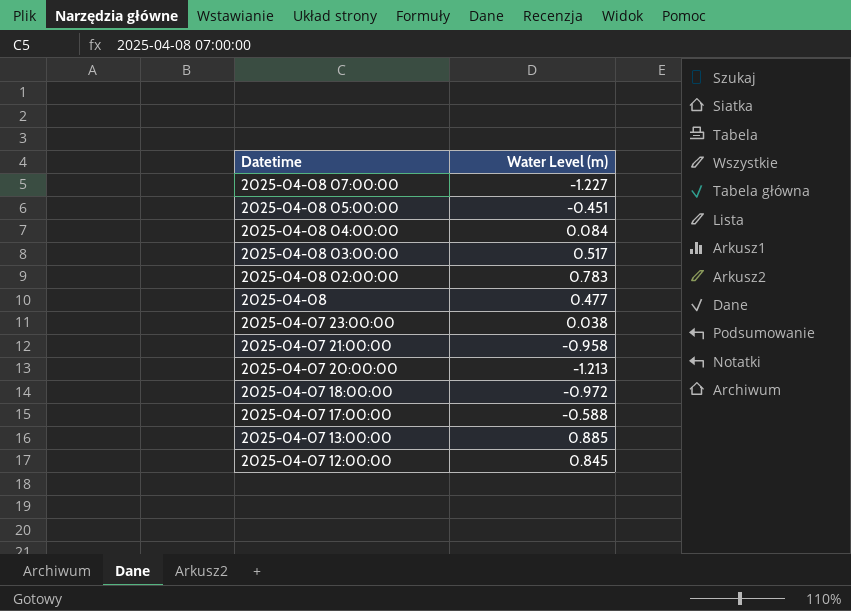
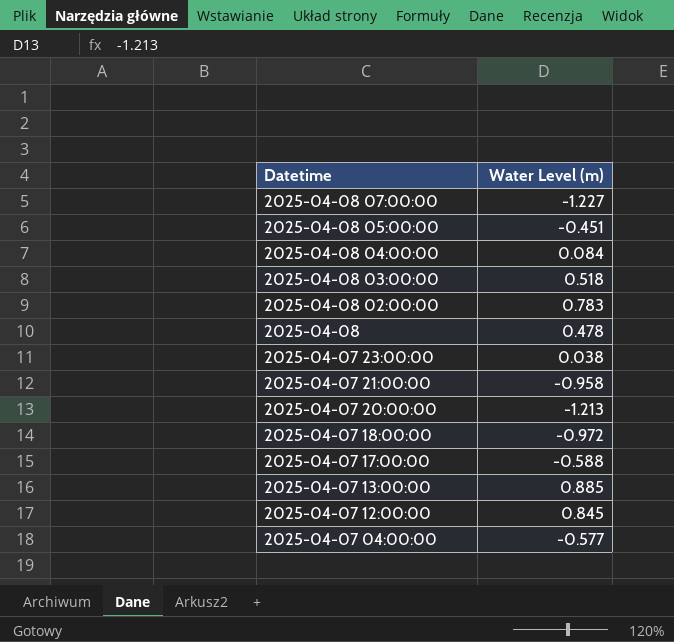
2025-04-08 03:00:00 | Water Level (m): 0.517 -> 0.518
2025-04-08 | Water Level (m): 0.477 -> 0.478
row 2025-04-07 04:00:00: none -> -0.577

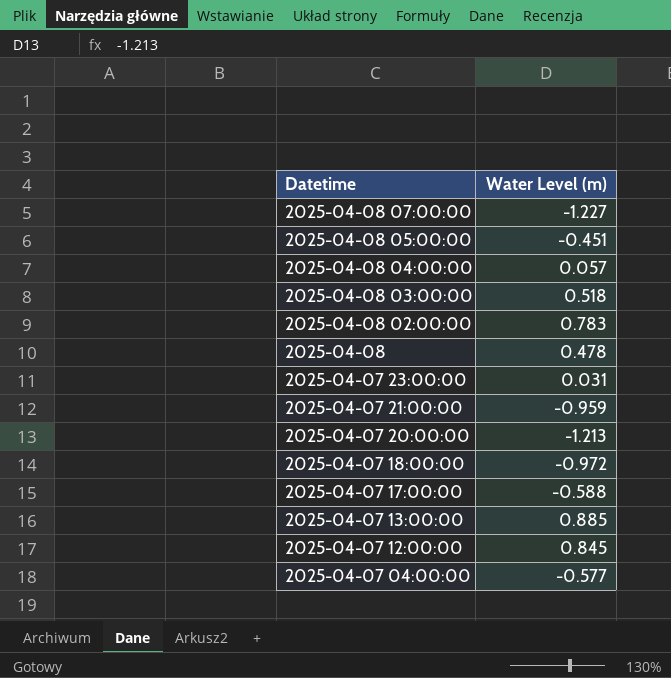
2025-04-08 04:00:00 | Water Level (m): 0.084 -> 0.057
2025-04-07 23:00:00 | Water Level (m): 0.038 -> 0.031
2025-04-07 21:00:00 | Water Level (m): -0.958 -> -0.959

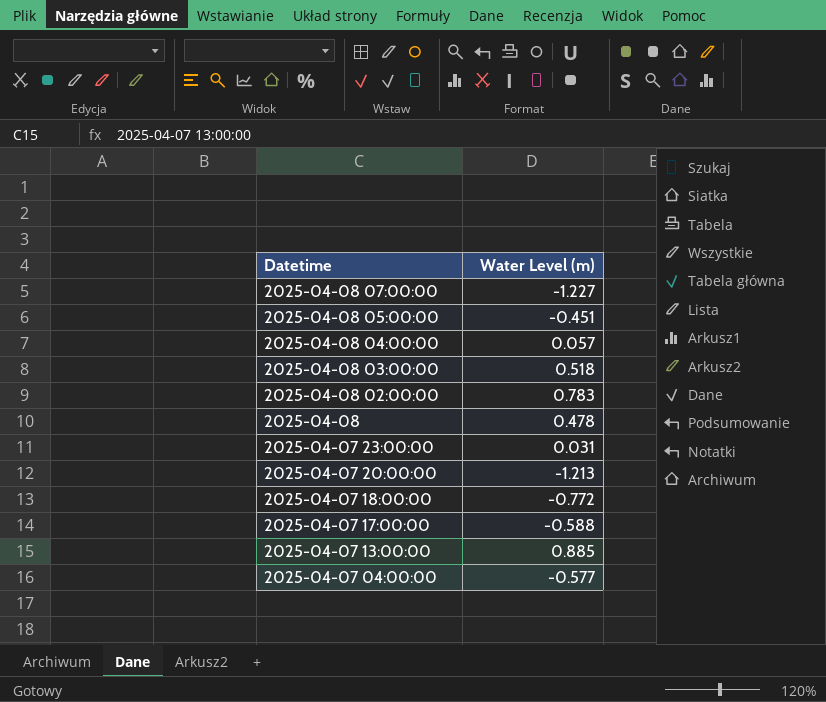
row 2025-04-07 21:00:00: -0.959 -> none
row 2025-04-07 12:00:00: 0.845 -> none
2025-04-07 18:00:00 | Water Level (m): -0.972 -> -0.772

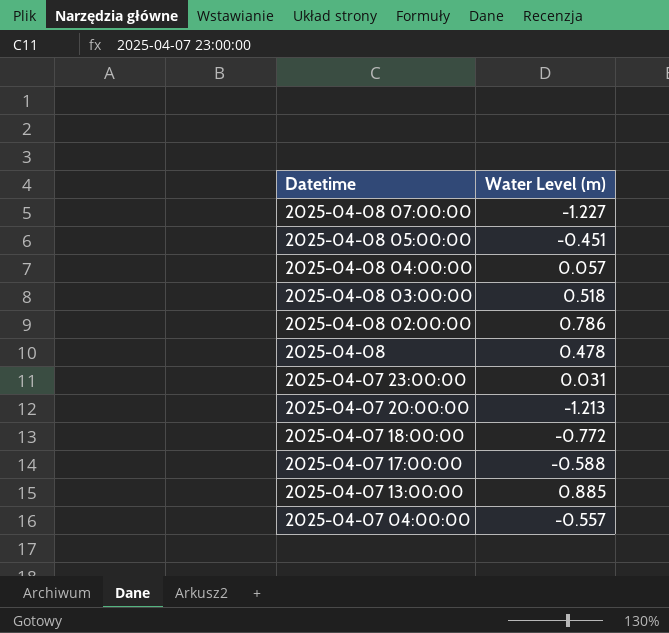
2025-04-08 02:00:00 | Water Level (m): 0.783 -> 0.786
2025-04-07 04:00:00 | Water Level (m): -0.577 -> -0.557

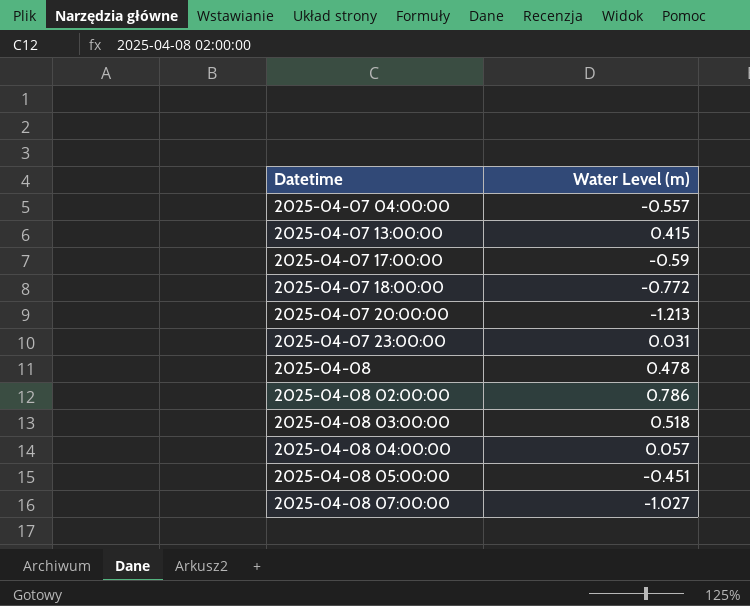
row order: Datetime descending -> Datetime ascending
2025-04-07 13:00:00 | Water Level (m): 0.885 -> 0.415
2025-04-07 17:00:00 | Water Level (m): -0.588 -> -0.59
2025-04-08 07:00:00 | Water Level (m): -1.227 -> -1.027

